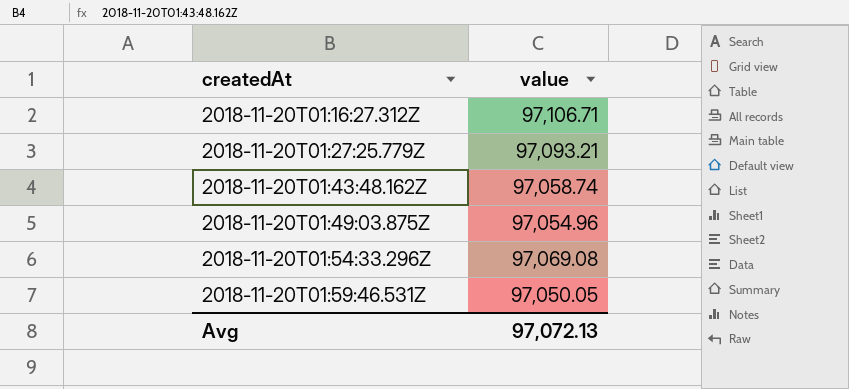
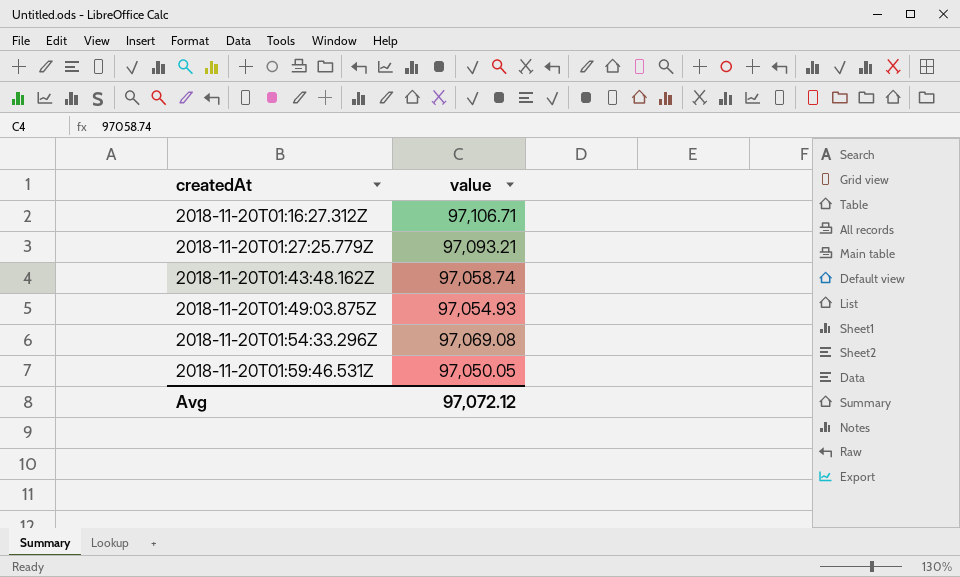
2018-11-20T01:49:03.875Z | value: 97,054.96 -> 97,054.93
Avg | value: 97,072.13 -> 97,072.12

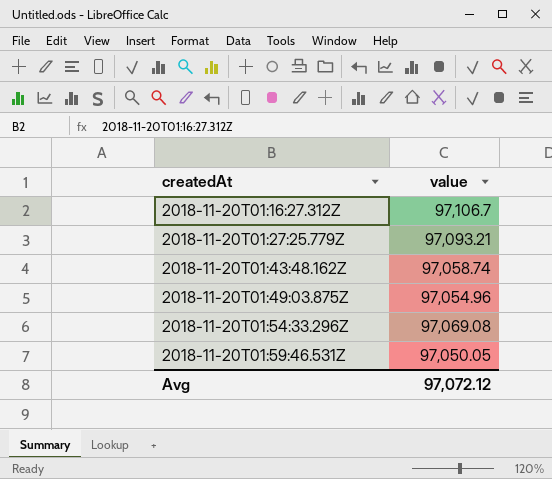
2018-11-20T01:16:27.312Z | value: 97,106.71 -> 97,106.7
2018-11-20T01:49:03.875Z | value: 97,054.93 -> 97,054.96

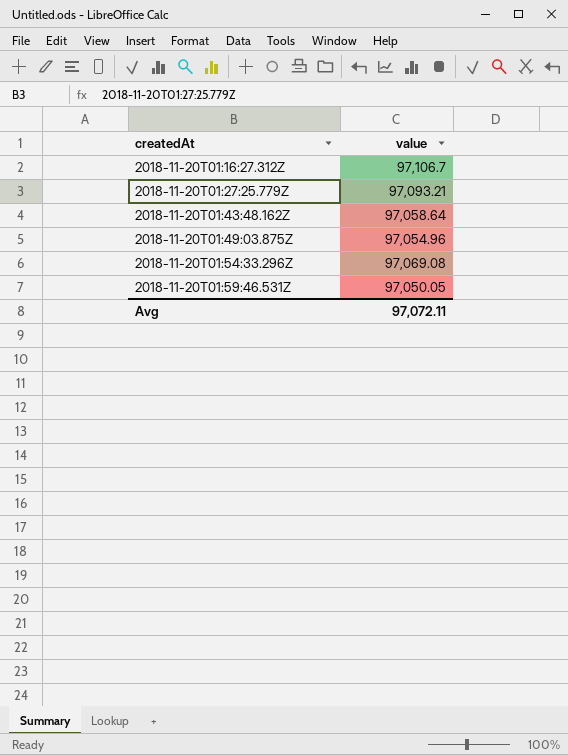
2018-11-20T01:43:48.162Z | value: 97,058.74 -> 97,058.64
Avg | value: 97,072.12 -> 97,072.11

